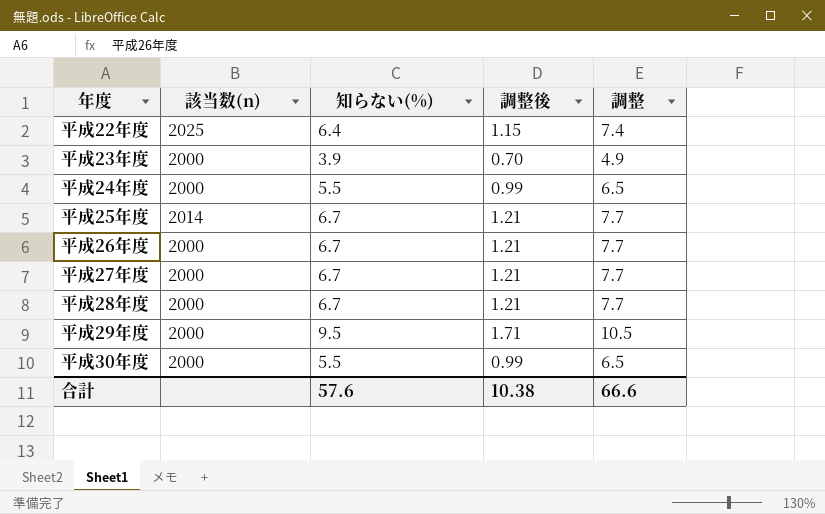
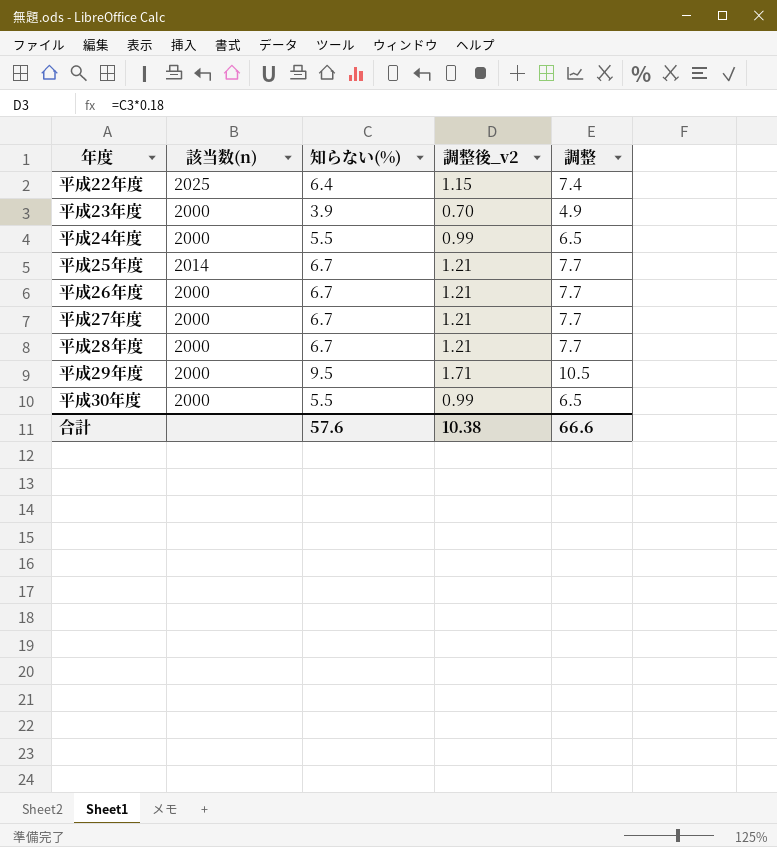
column name: 調整後 -> 調整後_v2

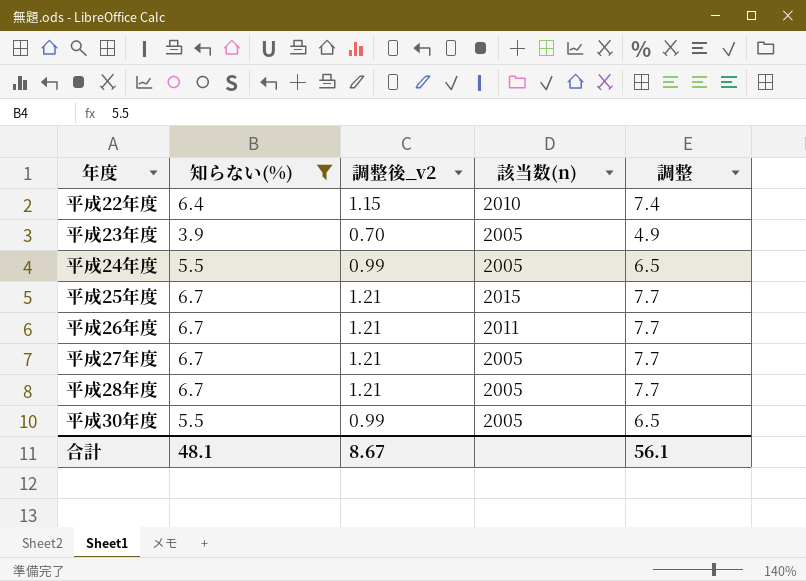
filter: none -> 知らない(%) != 9.5
column 該当数(n) | position: 2 -> 4
平成22年度 | 該当数(n): 2025 -> 2010
平成23年度 | 該当数(n): 2000 -> 2005
平成24年度 | 該当数(n): 2000 -> 2005
平成25年度 | 該当数(n): 2014 -> 2015
平成26年度 | 該当数(n): 2000 -> 2011
平成27年度 | 該当数(n): 2000 -> 2005
平成28年度 | 該当数(n): 2000 -> 2005
平成30年度 | 該当数(n): 2000 -> 2005
合計 | 知らない(%): 57.6 -> 48.1
合計 | 調整後_v2: 10.38 -> 8.67
合計 | 調整: 66.6 -> 56.1

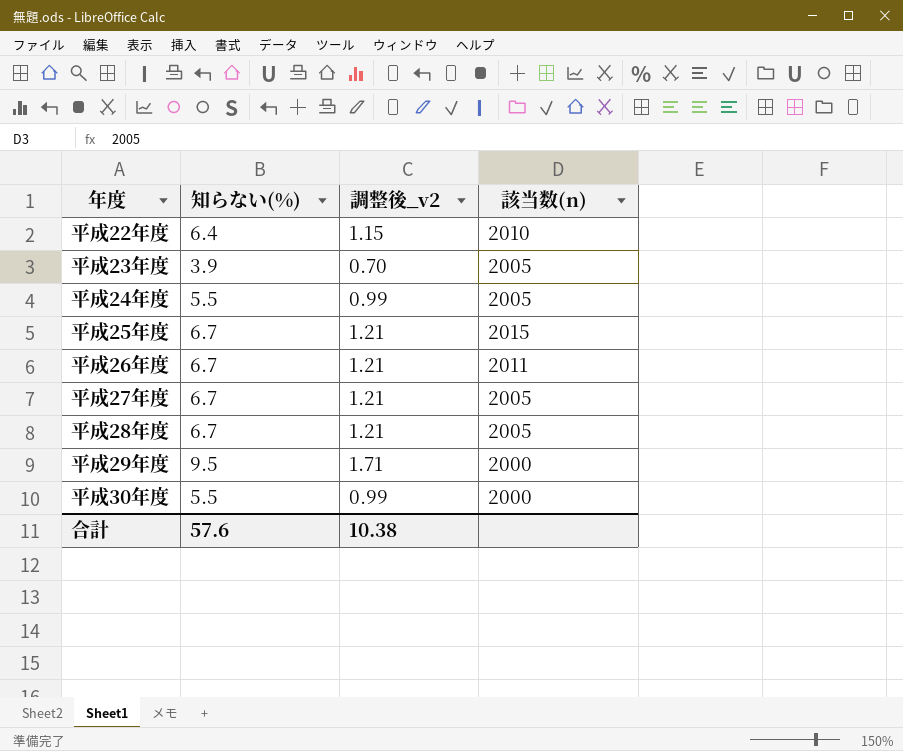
filter: 知らない(%) != 9.5 -> none
column 調整 | formula: [知らない(%)] + 1 -> none
平成30年度 | 該当数(n): 2005 -> 2000
合計 | 知らない(%): 48.1 -> 57.6
合計 | 調整後_v2: 8.67 -> 10.38

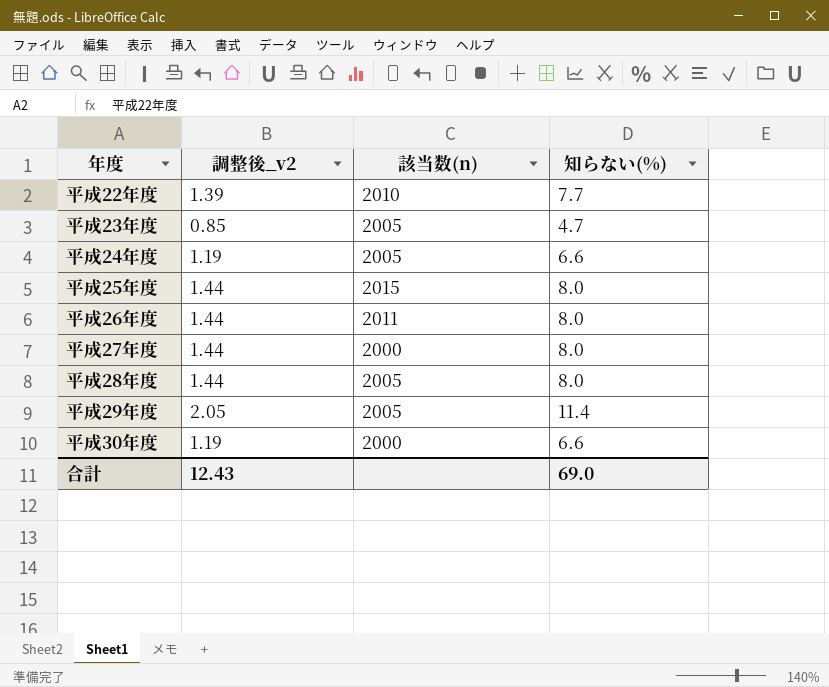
column 知らない(%) | position: 2 -> 4
平成22年度 | 調整後_v2: 1.15 -> 1.39
平成22年度 | 知らない(%): 6.4 -> 7.7
平成23年度 | 調整後_v2: 0.70 -> 0.85
平成23年度 | 知らない(%): 3.9 -> 4.7
平成24年度 | 調整後_v2: 0.99 -> 1.19
平成24年度 | 知らない(%): 5.5 -> 6.6
平成25年度 | 調整後_v2: 1.21 -> 1.44
平成25年度 | 知らない(%): 6.7 -> 8.0
平成26年度 | 調整後_v2: 1.21 -> 1.44
平成26年度 | 知らない(%): 6.7 -> 8.0
平成27年度 | 調整後_v2: 1.21 -> 1.44
平成27年度 | 該当数(n): 2005 -> 2000
平成27年度 | 知らない(%): 6.7 -> 8.0
平成28年度 | 調整後_v2: 1.21 -> 1.44
平成28年度 | 知らない(%): 6.7 -> 8.0
平成29年度 | 調整後_v2: 1.71 -> 2.05
平成29年度 | 該当数(n): 2000 -> 2005
平成29年度 | 知らない(%): 9.5 -> 11.4
平成30年度 | 調整後_v2: 0.99 -> 1.19
平成30年度 | 知らない(%): 5.5 -> 6.6
合計 | 調整後_v2: 10.38 -> 12.43
合計 | 知らない(%): 57.6 -> 69.0

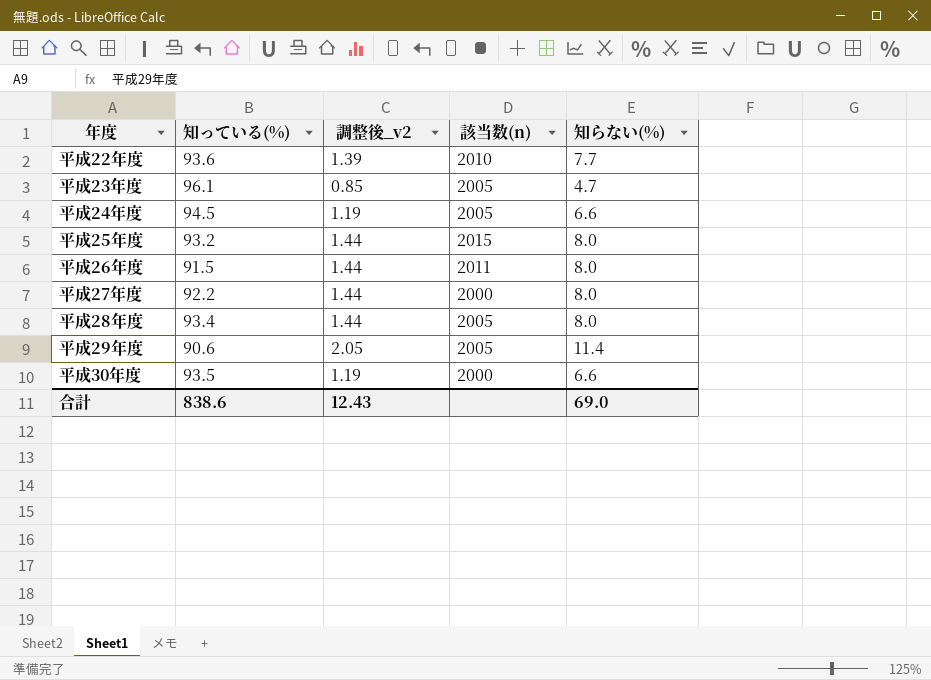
column 知っている(%) | position: none -> 2

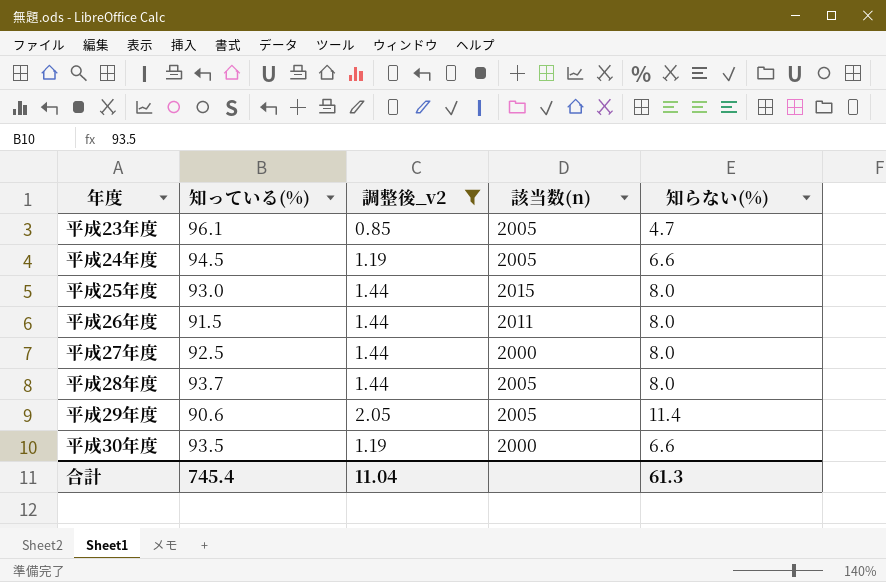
filter: none -> 調整後_v2 != 1.39
平成25年度 | 知っている(%): 93.2 -> 93.0
平成27年度 | 知っている(%): 92.2 -> 92.5
平成28年度 | 知っている(%): 93.4 -> 93.7
合計 | 知っている(%): 838.6 -> 745.4
合計 | 調整後_v2: 12.43 -> 11.04
合計 | 知らない(%): 69.0 -> 61.3

